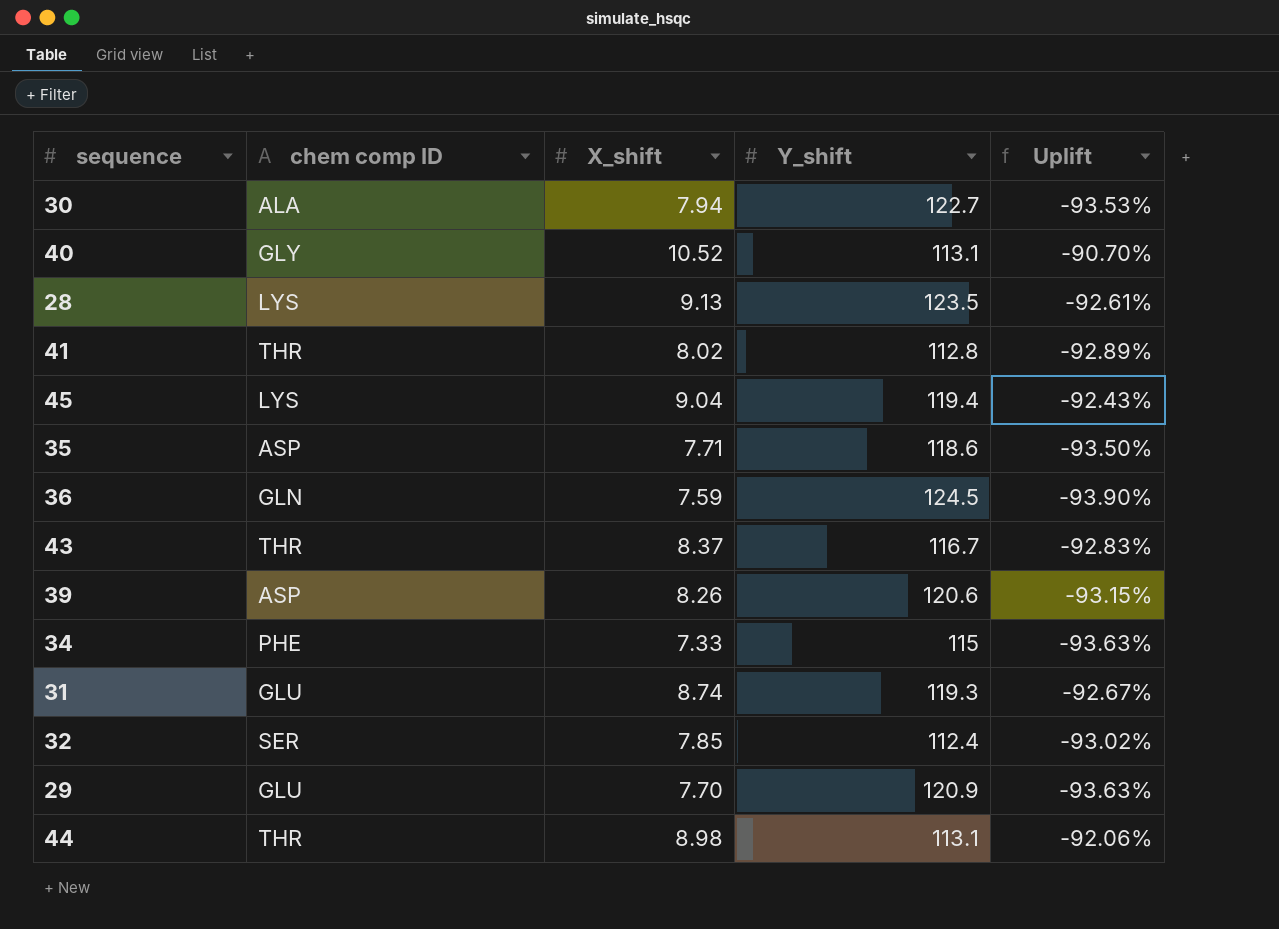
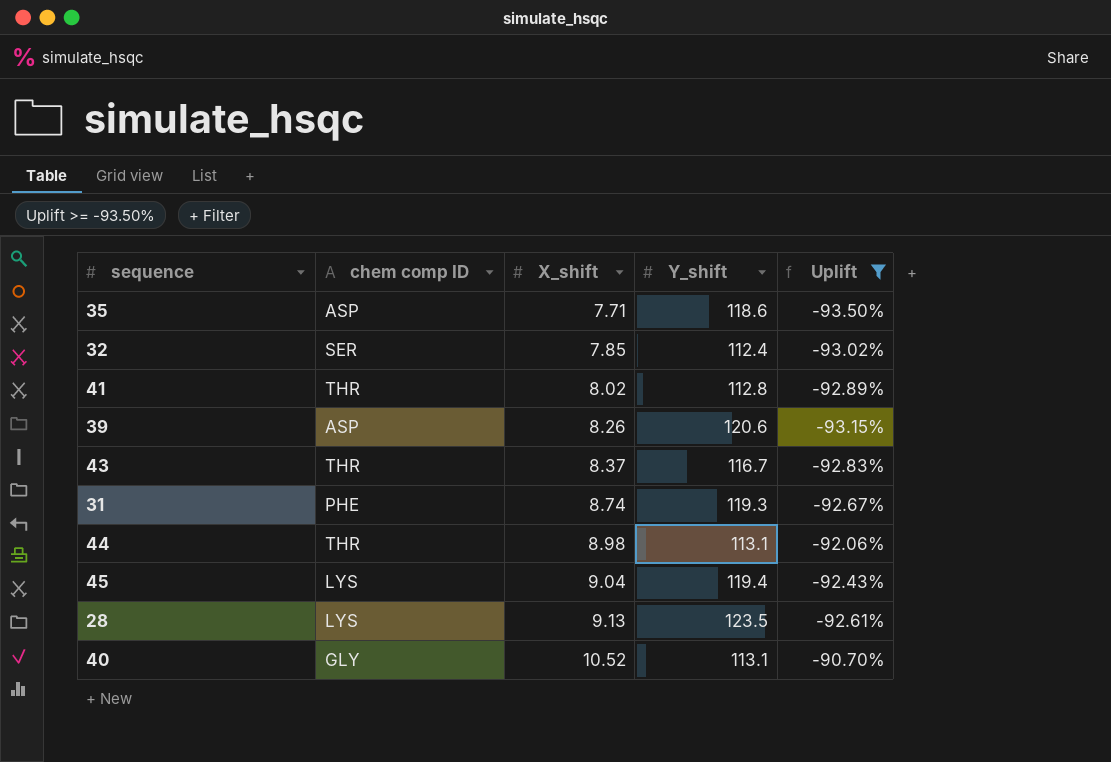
filter: none -> Uplift >= -93.50%
row order: none -> X_shift ascending
31 | chem comp ID: GLU -> PHE

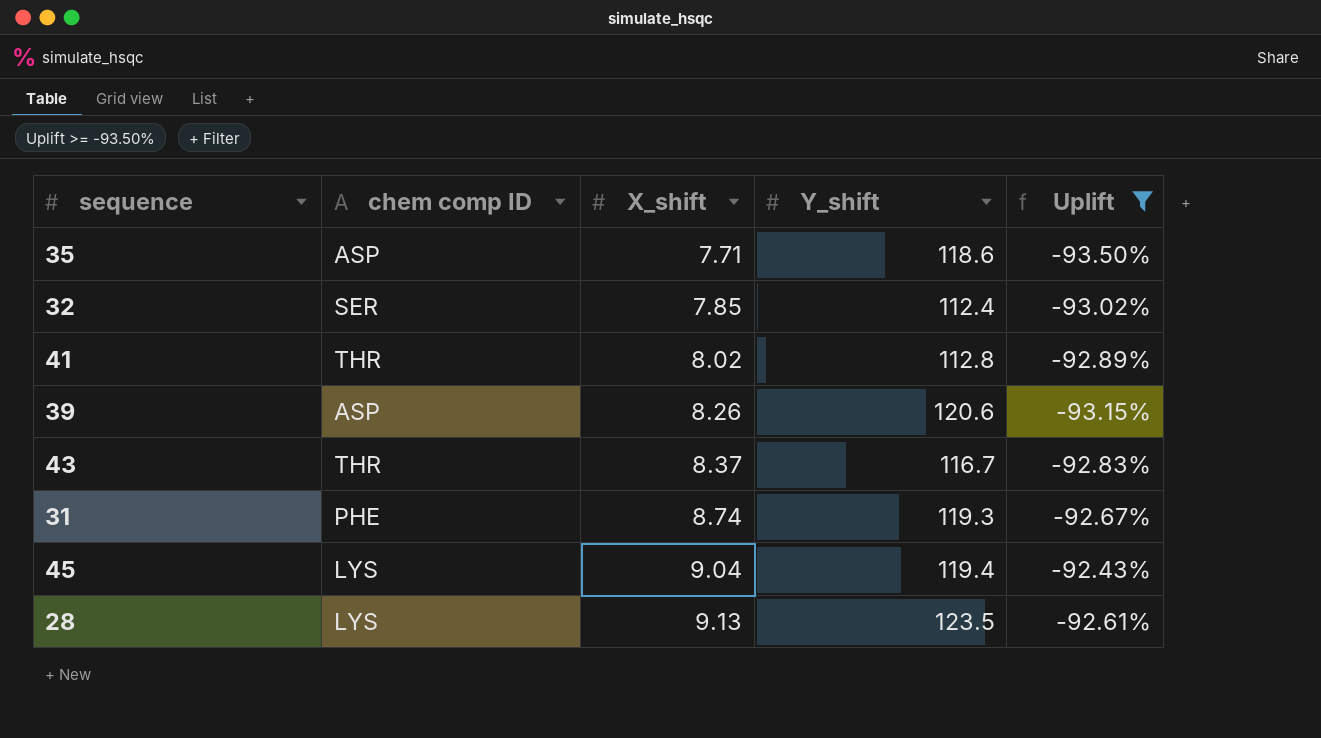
row 44: THR | 8.98 | 113.1 | -92.06% -> none
row 40: GLY | 10.52 | 113.1 | -90.70% -> none

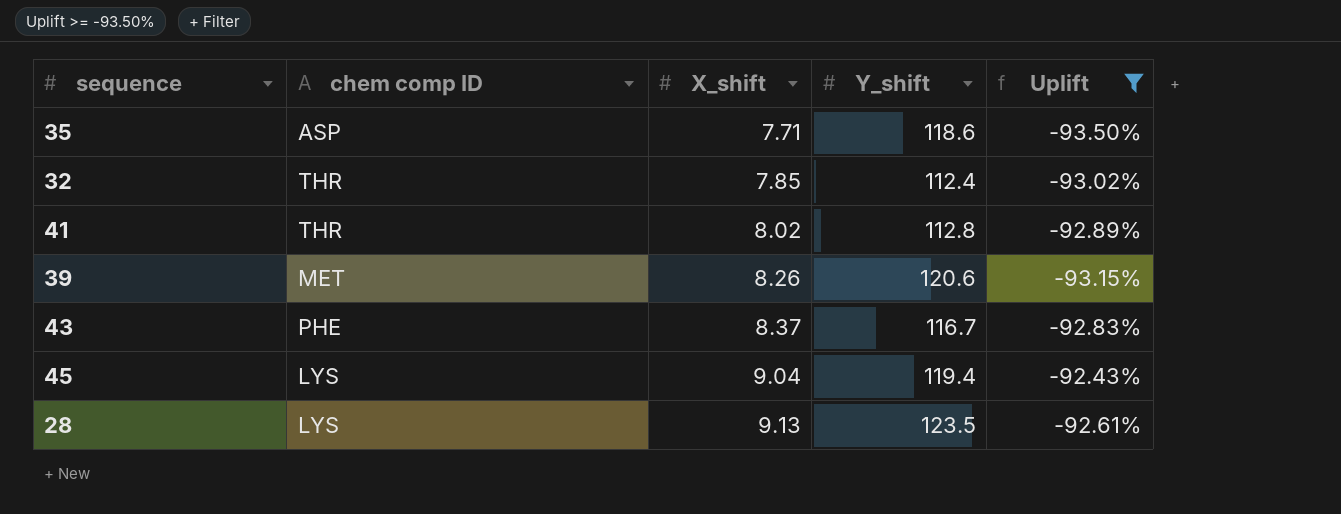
row 31: PHE | 8.74 | 119.3 | -92.67% -> none
32 | chem comp ID: SER -> THR
39 | chem comp ID: ASP -> MET
43 | chem comp ID: THR -> PHE

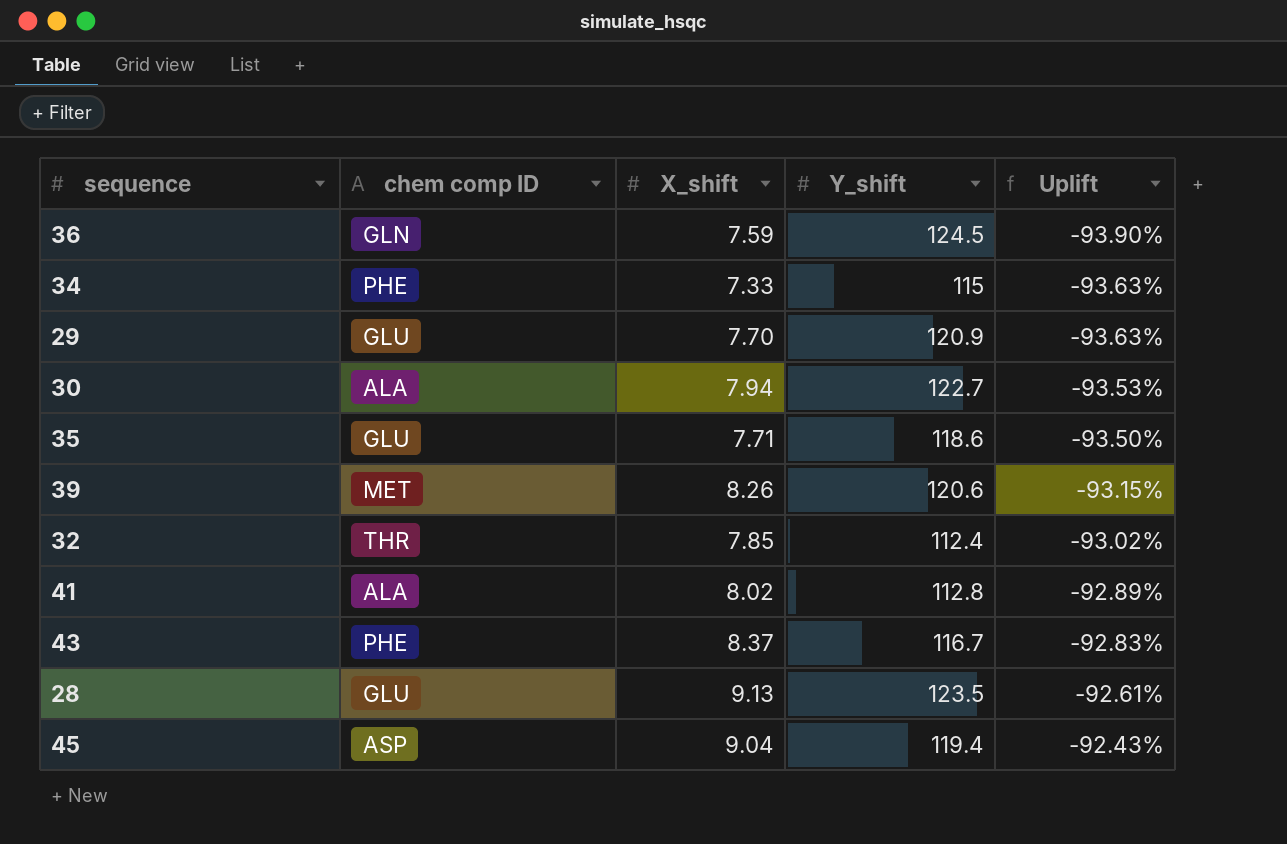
filter: Uplift >= -93.50% -> none
row order: X_shift ascending -> Uplift ascending
35 | chem comp ID: ASP -> GLU
41 | chem comp ID: THR -> ALA
28 | chem comp ID: LYS -> GLU
45 | chem comp ID: LYS -> ASP

